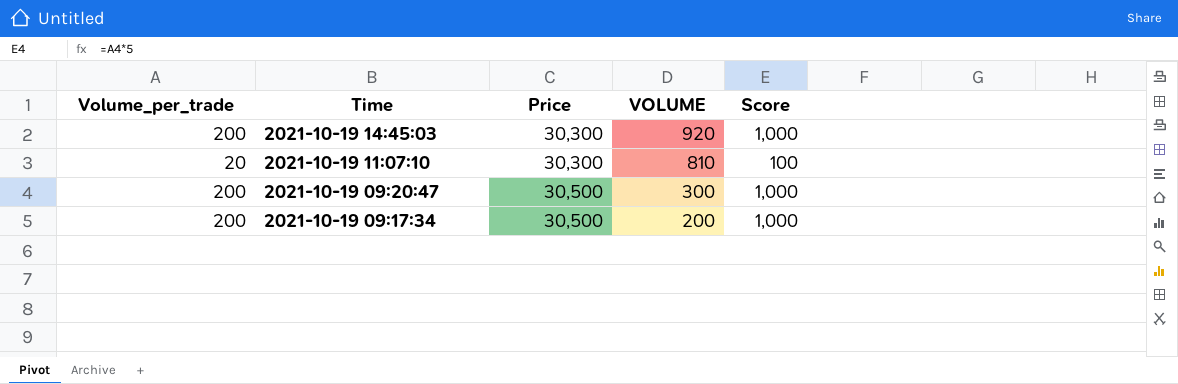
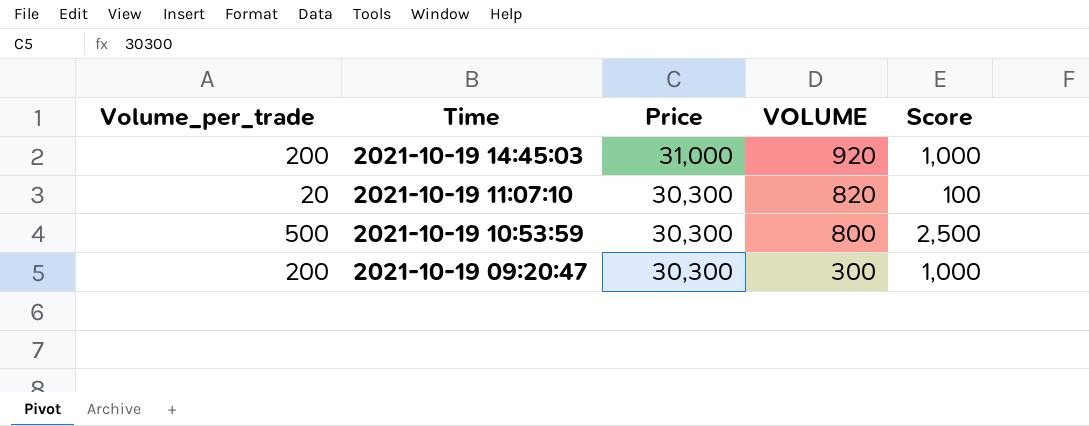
row 2021-10-19 09:17:34: 200 | 30,500 | 200 | 1,000 -> none
2021-10-19 14:45:03 | Price: 30,300 -> 31,000
2021-10-19 11:07:10 | VOLUME: 810 -> 820
row 2021-10-19 10:53:59: none -> 500 | 30,300 | 800 | 2,500
2021-10-19 09:20:47 | Price: 30,500 -> 30,300

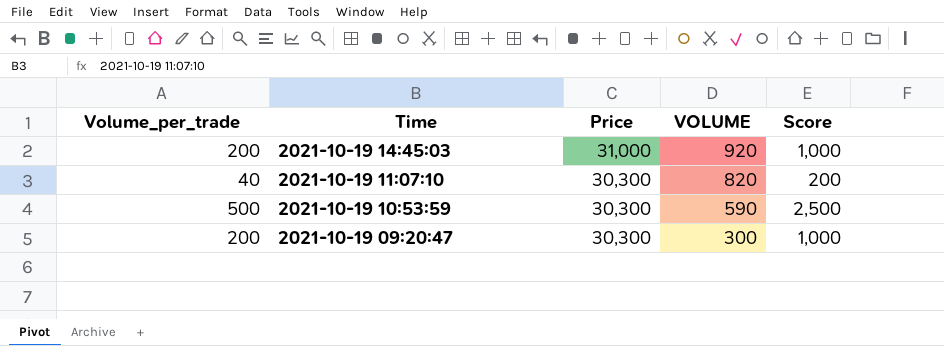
2021-10-19 11:07:10 | Volume_per_trade: 20 -> 40
2021-10-19 11:07:10 | Score: 100 -> 200
2021-10-19 10:53:59 | VOLUME: 800 -> 590

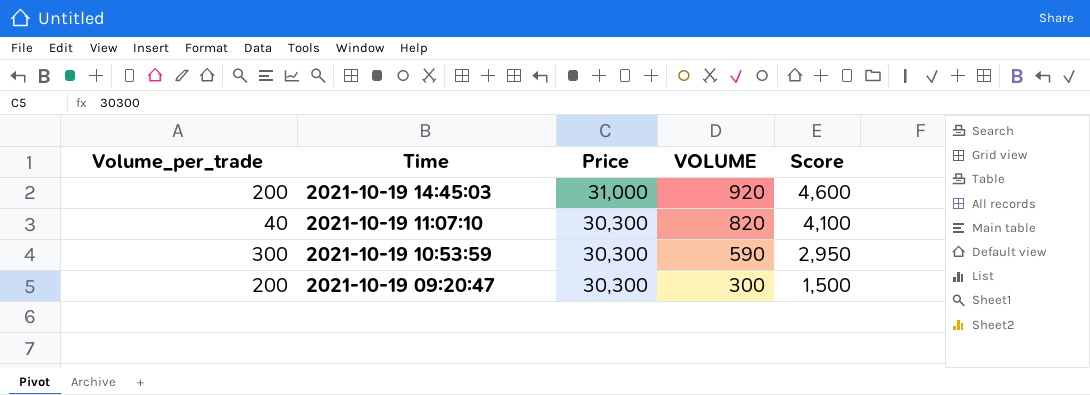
column Score | formula: [Volume_per_trade] * 5 -> [VOLUME] * 5
2021-10-19 10:53:59 | Volume_per_trade: 500 -> 300

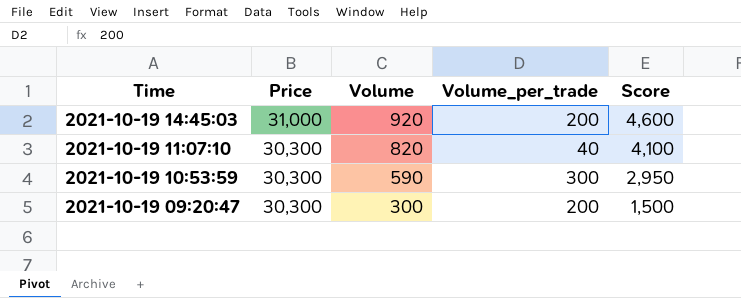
column name: VOLUME -> Volume
column Volume_per_trade | position: 1 -> 4

